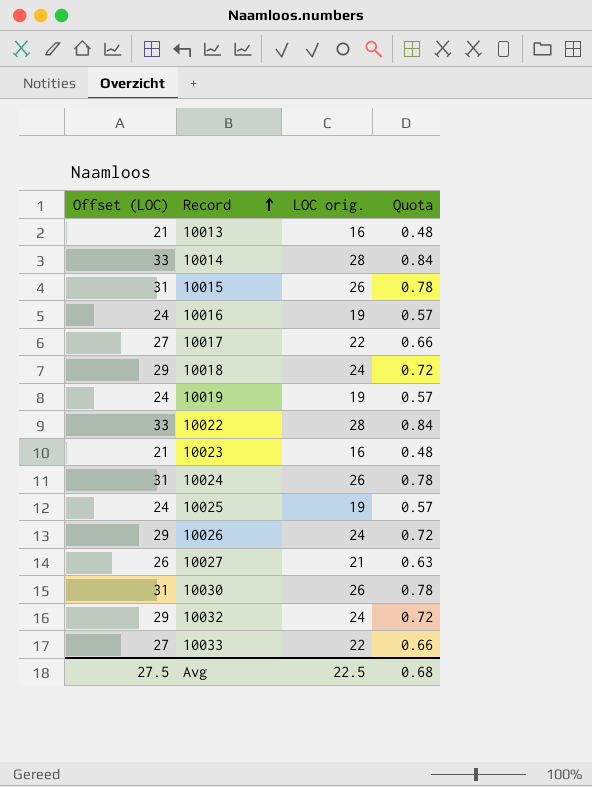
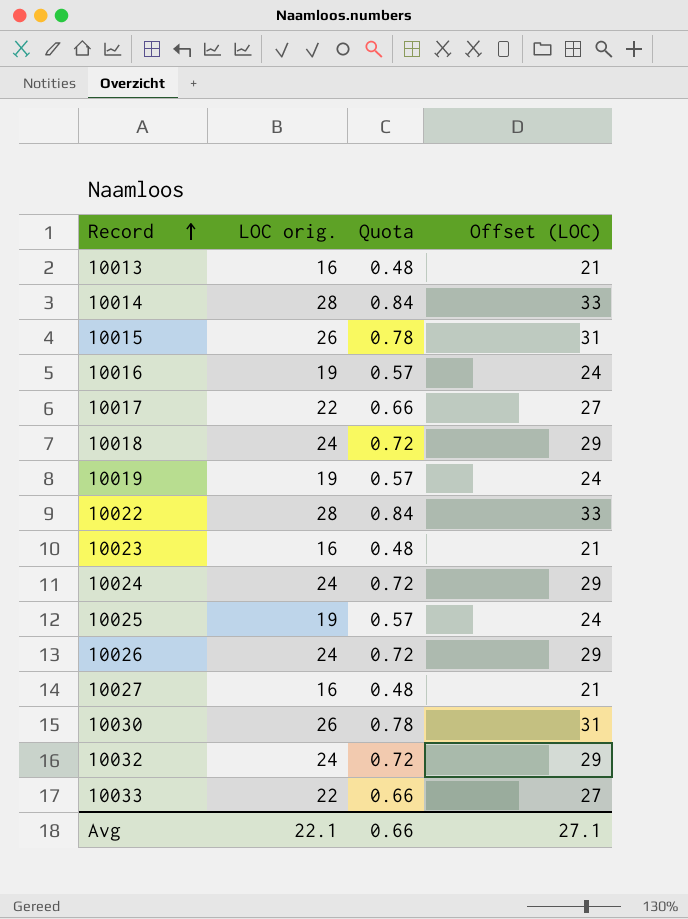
column Offset (LOC) | position: 1 -> 4
10024 | LOC orig.: 26 -> 24
10024 | Quota: 0.78 -> 0.72
10024 | Offset (LOC): 31 -> 29
10027 | LOC orig.: 21 -> 16
10027 | Quota: 0.63 -> 0.48
10027 | Offset (LOC): 26 -> 21
Avg | LOC orig.: 22.5 -> 22.1
Avg | Quota: 0.68 -> 0.66
Avg | Offset (LOC): 27.5 -> 27.1

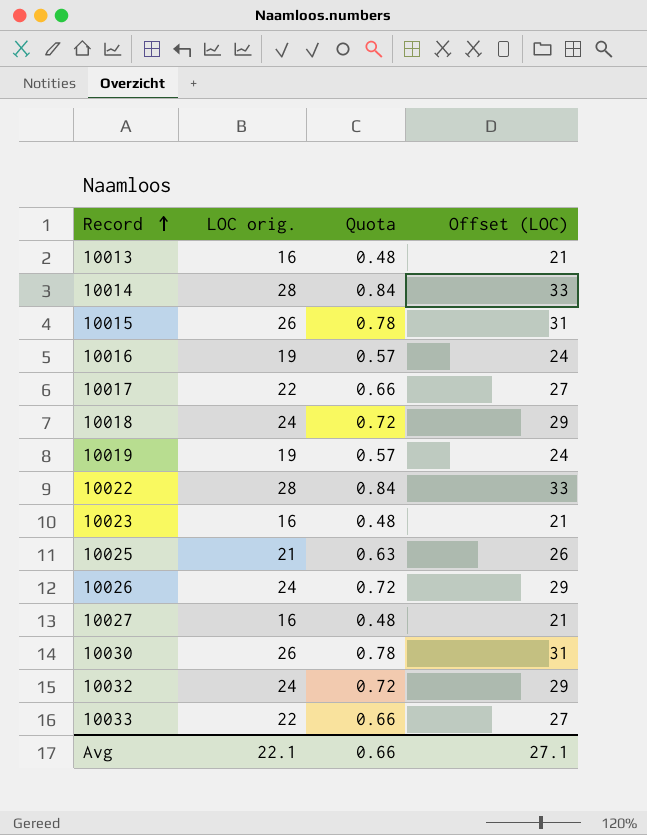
row 10024: 24 | 0.72 | 29 -> none
10025 | LOC orig.: 19 -> 21
10025 | Quota: 0.57 -> 0.63
10025 | Offset (LOC): 24 -> 26

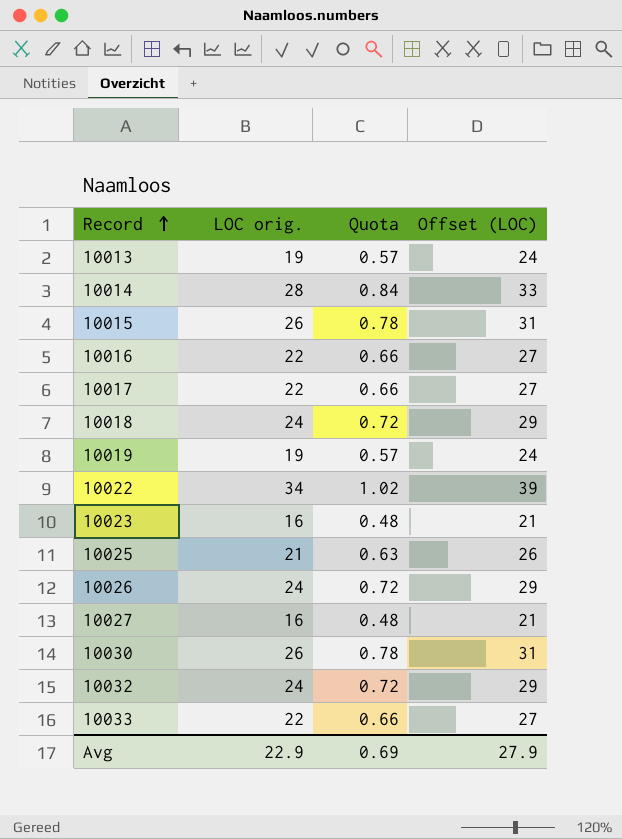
10013 | LOC orig.: 16 -> 19
10013 | Quota: 0.48 -> 0.57
10013 | Offset (LOC): 21 -> 24
10016 | LOC orig.: 19 -> 22
10016 | Quota: 0.57 -> 0.66
10016 | Offset (LOC): 24 -> 27
10022 | LOC orig.: 28 -> 34
10022 | Quota: 0.84 -> 1.02
10022 | Offset (LOC): 33 -> 39
Avg | LOC orig.: 22.1 -> 22.9
Avg | Quota: 0.66 -> 0.69
Avg | Offset (LOC): 27.1 -> 27.9

